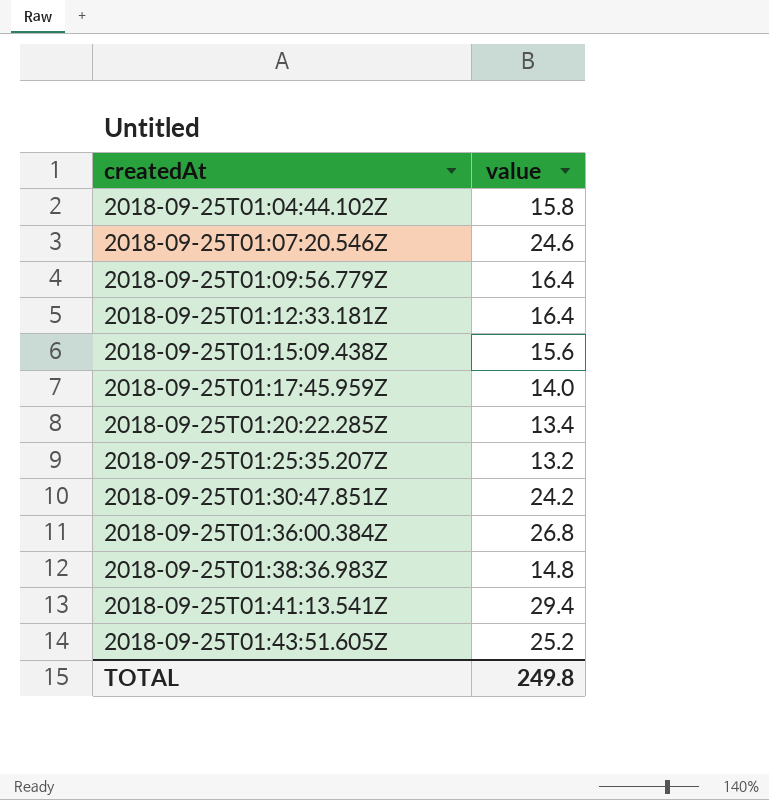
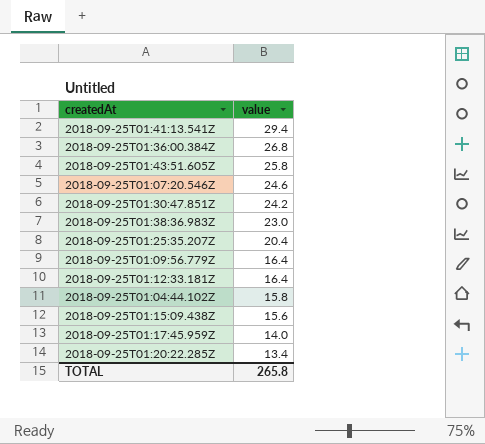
row order: createdAt ascending -> value descending
2018-09-25T01:43:51.605Z | value: 25.2 -> 25.8
2018-09-25T01:38:36.983Z | value: 14.8 -> 23.0
2018-09-25T01:25:35.207Z | value: 13.2 -> 20.4
TOTAL | value: 249.8 -> 265.8

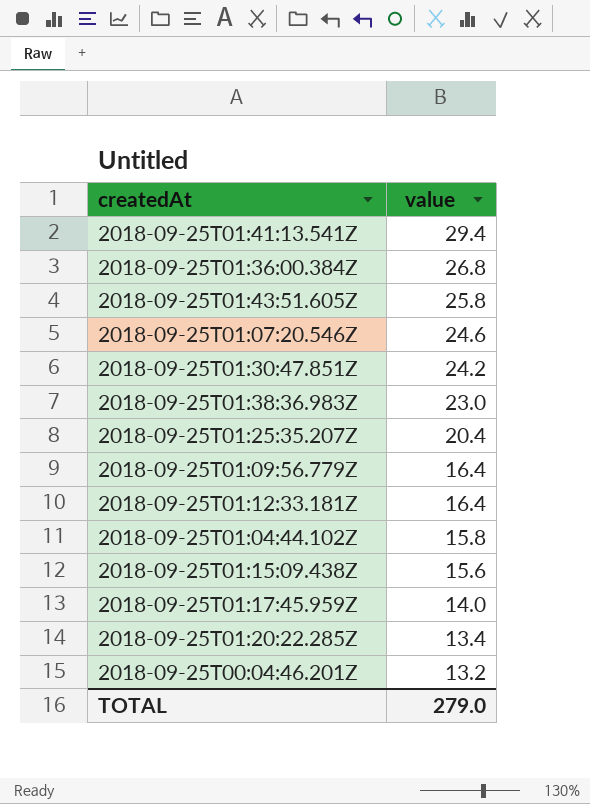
row 2018-09-25T00:04:46.201Z: none -> 13.2
TOTAL | value: 265.8 -> 279.0

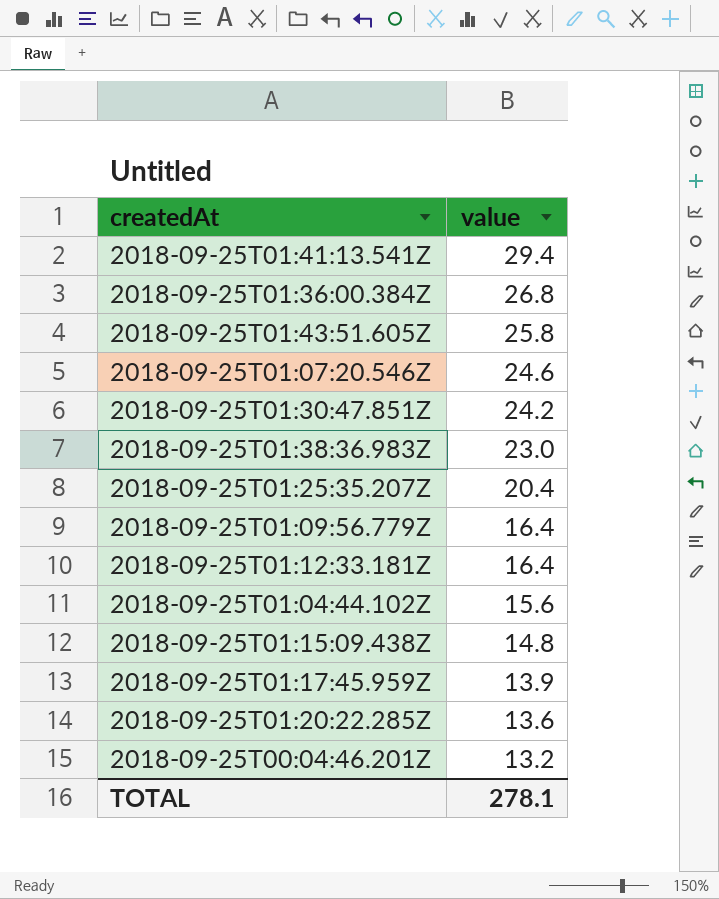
2018-09-25T01:04:44.102Z | value: 15.8 -> 15.6
2018-09-25T01:15:09.438Z | value: 15.6 -> 14.8
2018-09-25T01:17:45.959Z | value: 14.0 -> 13.9
2018-09-25T01:20:22.285Z | value: 13.4 -> 13.6
TOTAL | value: 279.0 -> 278.1

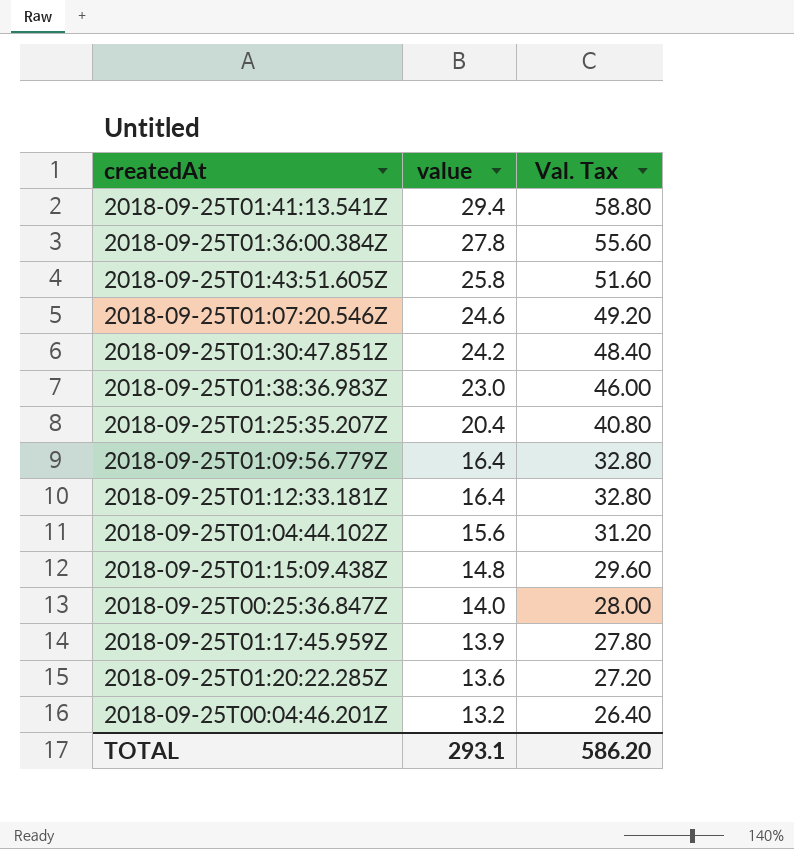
column Val. Tax | formula: none -> [value] * 2
2018-09-25T01:36:00.384Z | value: 26.8 -> 27.8
row 2018-09-25T00:25:36.847Z: none -> 14.0 | 28.00
TOTAL | value: 278.1 -> 293.1

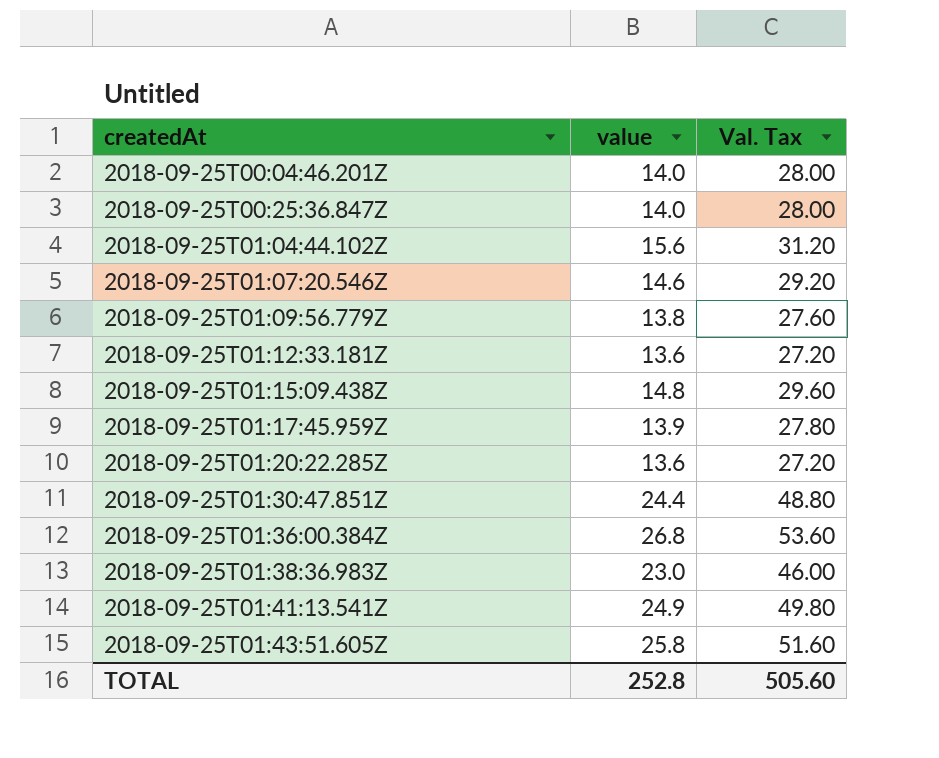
row order: value descending -> createdAt ascending
row 2018-09-25T01:25:35.207Z: 20.4 | 40.80 -> none
2018-09-25T00:04:46.201Z | value: 13.2 -> 14.0
2018-09-25T00:04:46.201Z | Val. Tax: 26.40 -> 28.00
2018-09-25T01:07:20.546Z | value: 24.6 -> 14.6
2018-09-25T01:07:20.546Z | Val. Tax: 49.20 -> 29.20
2018-09-25T01:09:56.779Z | value: 16.4 -> 13.8
2018-09-25T01:09:56.779Z | Val. Tax: 32.80 -> 27.60
2018-09-25T01:12:33.181Z | value: 16.4 -> 13.6
2018-09-25T01:12:33.181Z | Val. Tax: 32.80 -> 27.20
2018-09-25T01:30:47.851Z | value: 24.2 -> 24.4
2018-09-25T01:30:47.851Z | Val. Tax: 48.40 -> 48.80
2018-09-25T01:36:00.384Z | value: 27.8 -> 26.8
2018-09-25T01:36:00.384Z | Val. Tax: 55.60 -> 53.60
2018-09-25T01:41:13.541Z | value: 29.4 -> 24.9
2018-09-25T01:41:13.541Z | Val. Tax: 58.80 -> 49.80
TOTAL | value: 293.1 -> 252.8
TOTAL | Val. Tax: 586.20 -> 505.60

